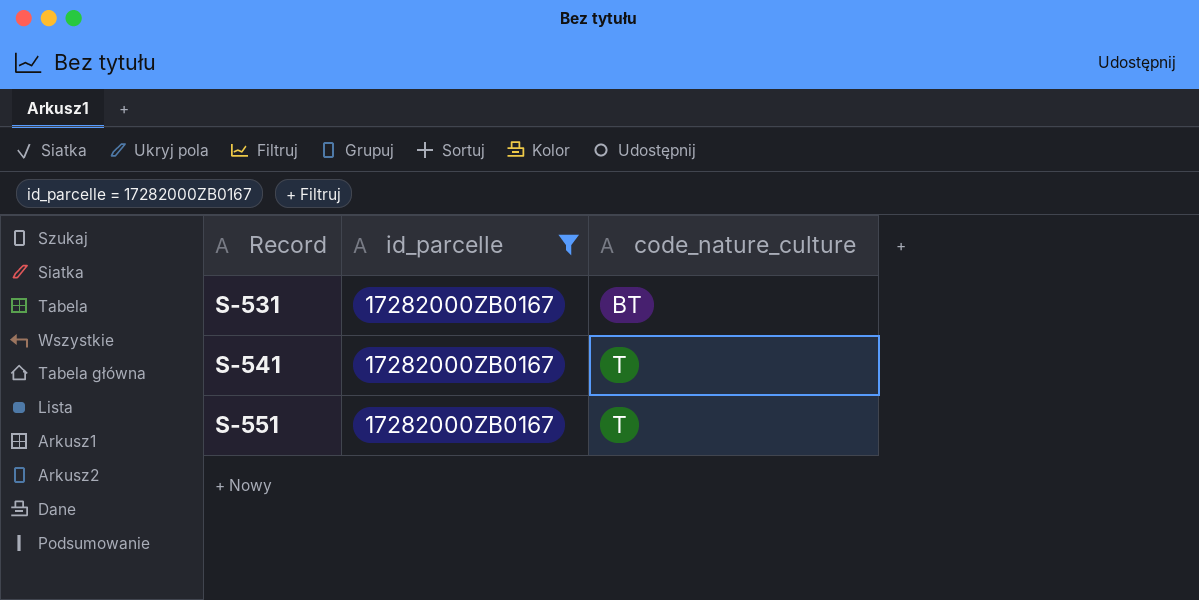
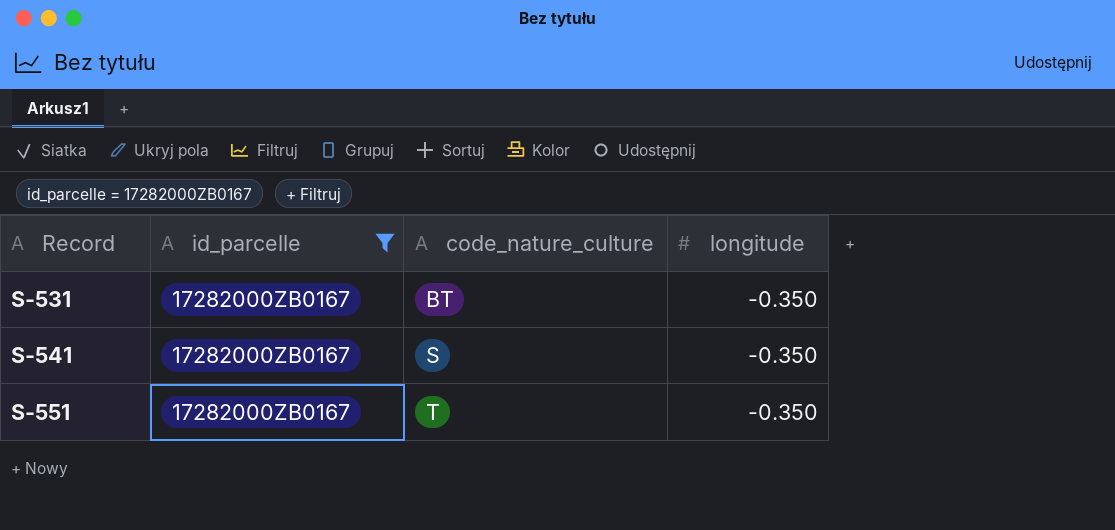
column longitude | position: none -> 4
S-541 | code_nature_culture: T -> S

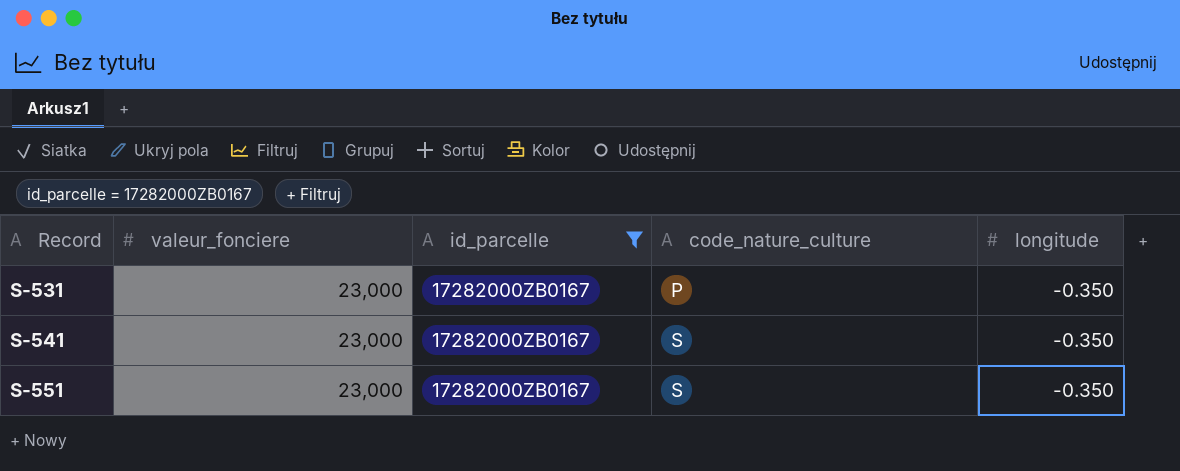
column valeur_fonciere | position: none -> 2
S-531 | code_nature_culture: BT -> P
S-551 | code_nature_culture: T -> S

